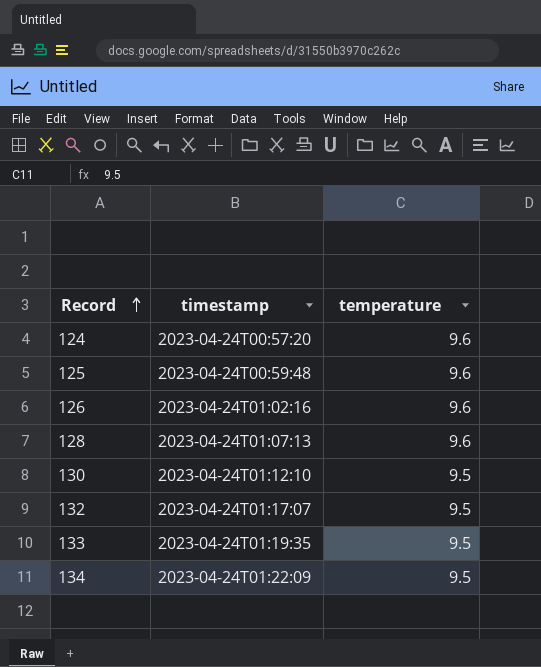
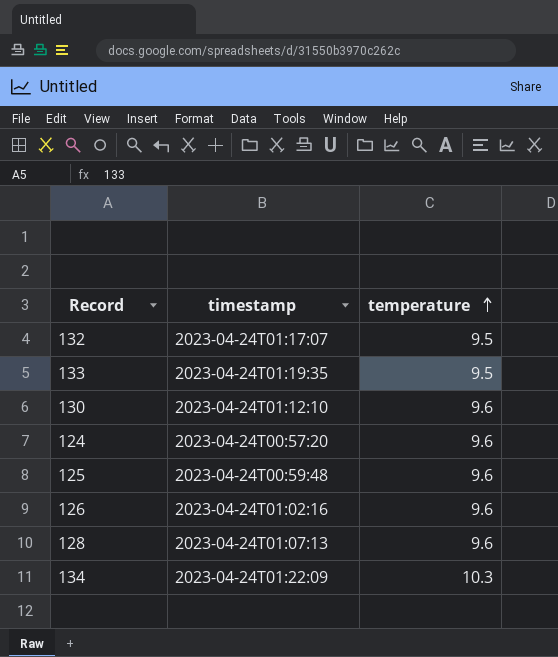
row order: Record ascending -> temperature ascending
130 | temperature: 9.5 -> 9.6
134 | temperature: 9.5 -> 10.3

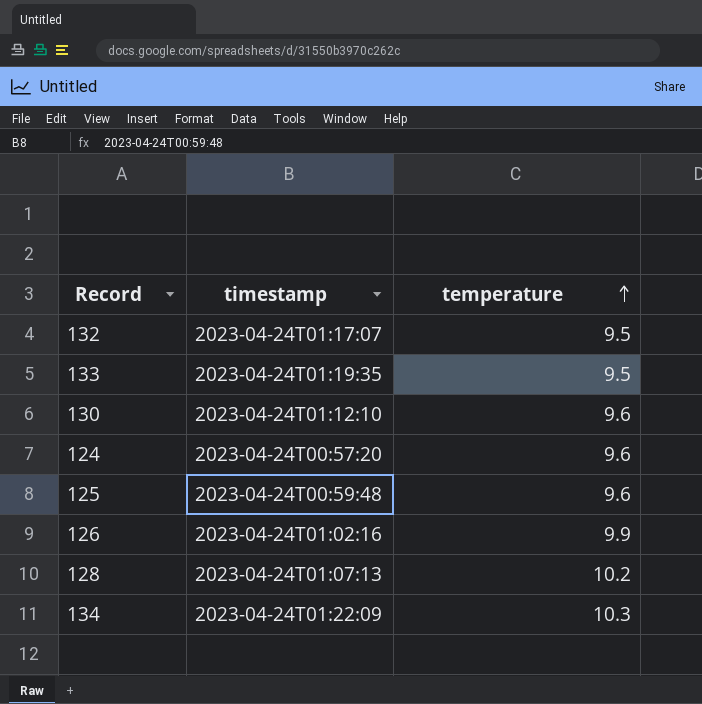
126 | temperature: 9.6 -> 9.9
128 | temperature: 9.6 -> 10.2

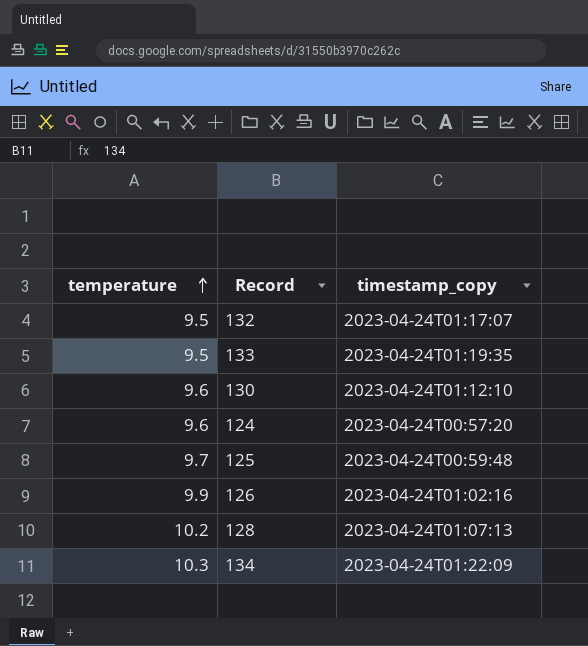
column temperature | position: 3 -> 1
column name: timestamp -> timestamp_copy
125 | temperature: 9.6 -> 9.7

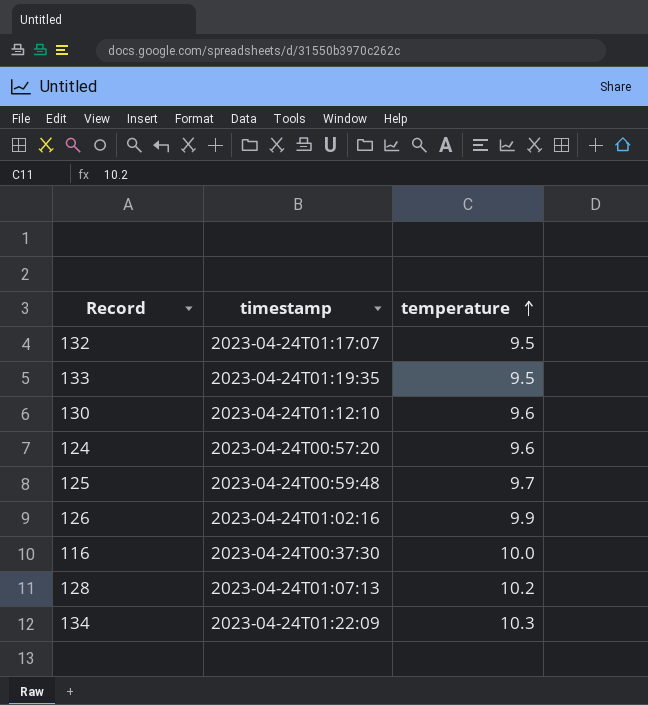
column name: timestamp_copy -> timestamp
column temperature | position: 1 -> 3
row 116: none -> 2023-04-24T00:37:30 | 10.0

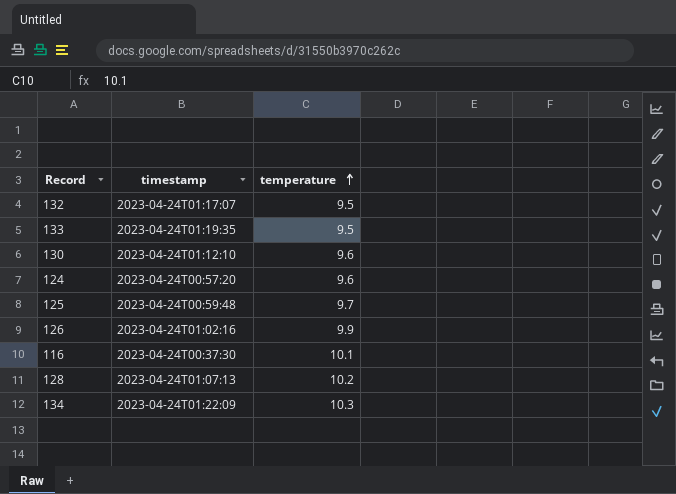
116 | temperature: 10.0 -> 10.1

